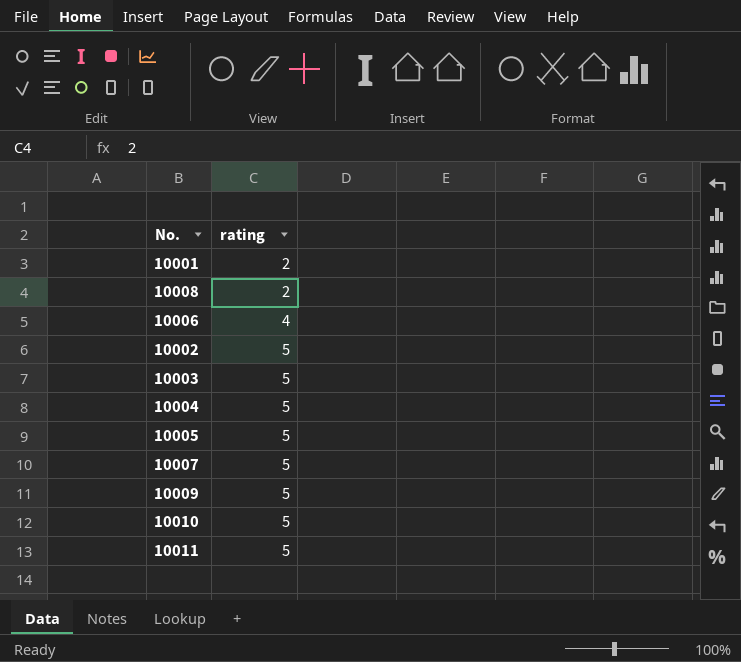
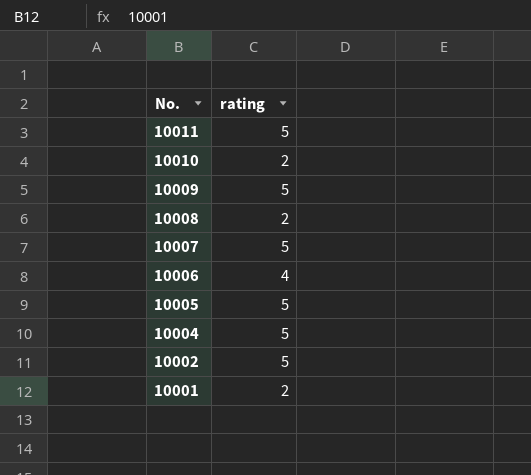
row order: rating ascending -> No. descending
row 10003: 5 -> none
10010 | rating: 5 -> 2

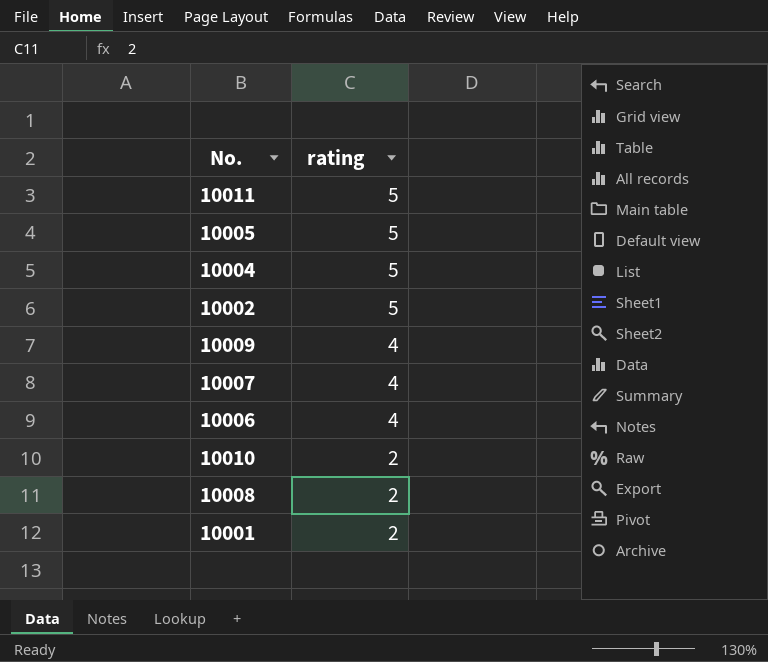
row order: No. descending -> rating descending
10009 | rating: 5 -> 4
10007 | rating: 5 -> 4

